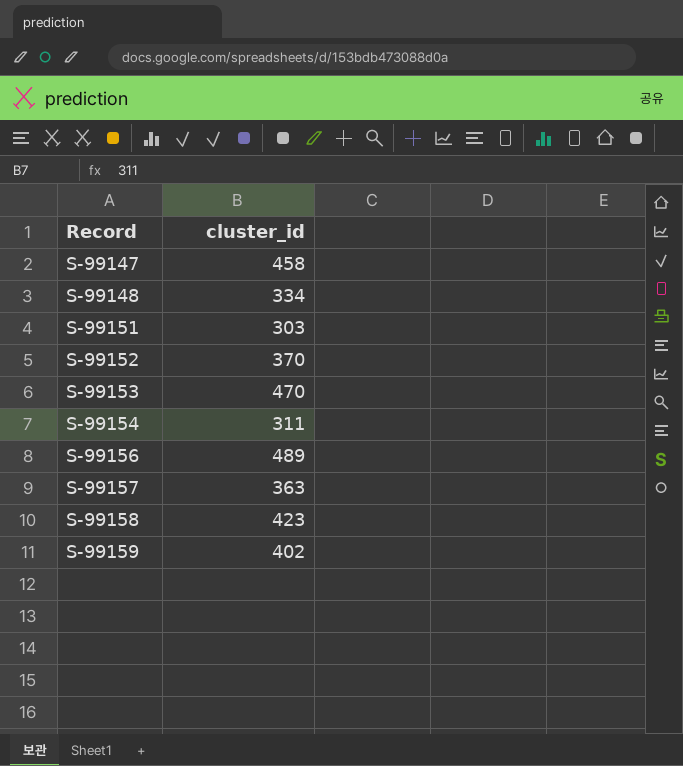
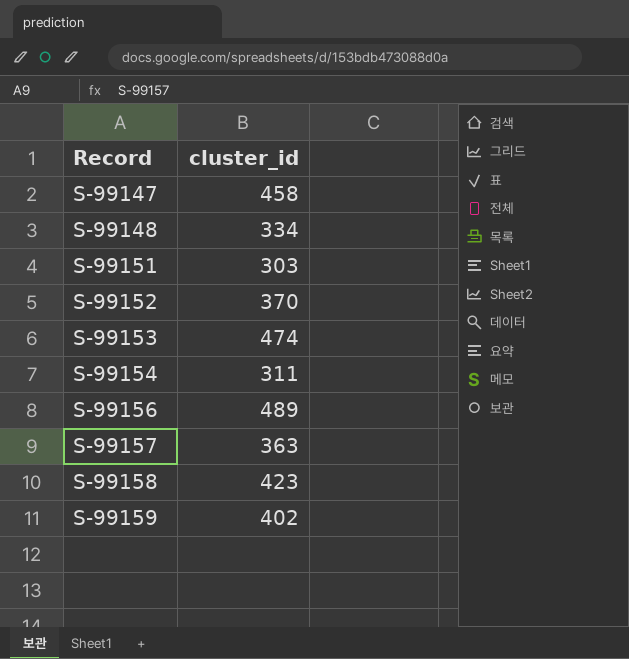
S-99153 | cluster_id: 470 -> 474

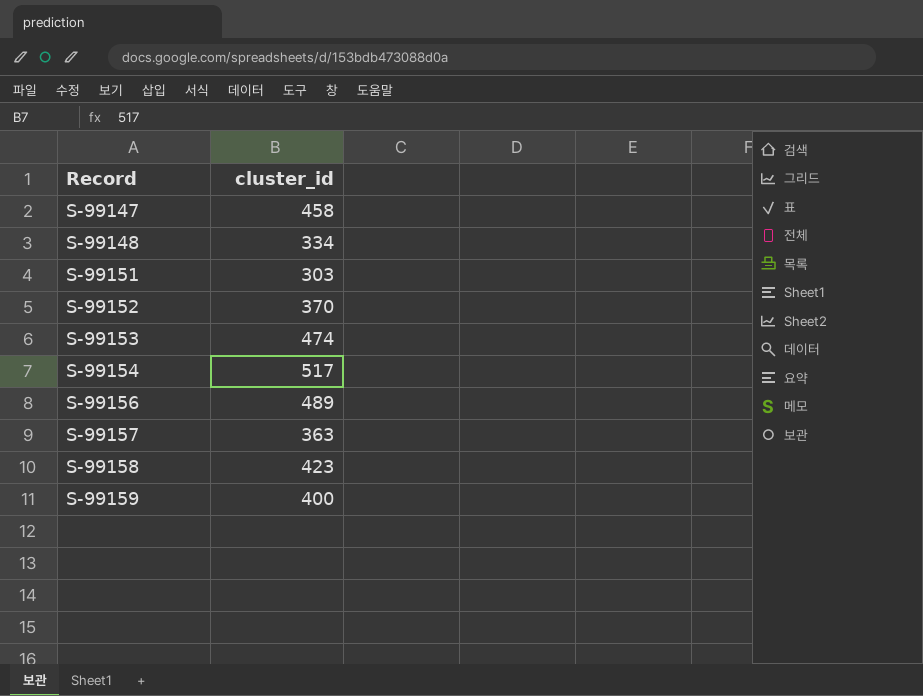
S-99154 | cluster_id: 311 -> 517
S-99159 | cluster_id: 402 -> 400

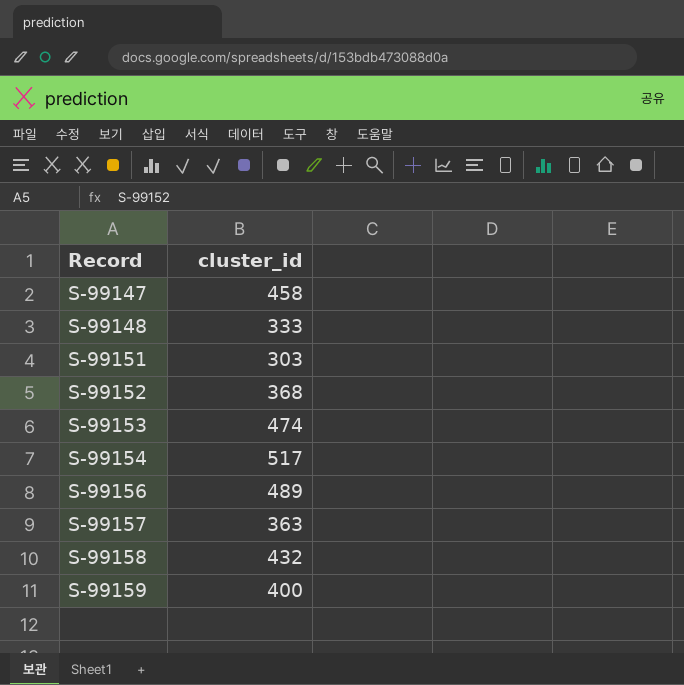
S-99148 | cluster_id: 334 -> 333
S-99152 | cluster_id: 370 -> 368
S-99158 | cluster_id: 423 -> 432

